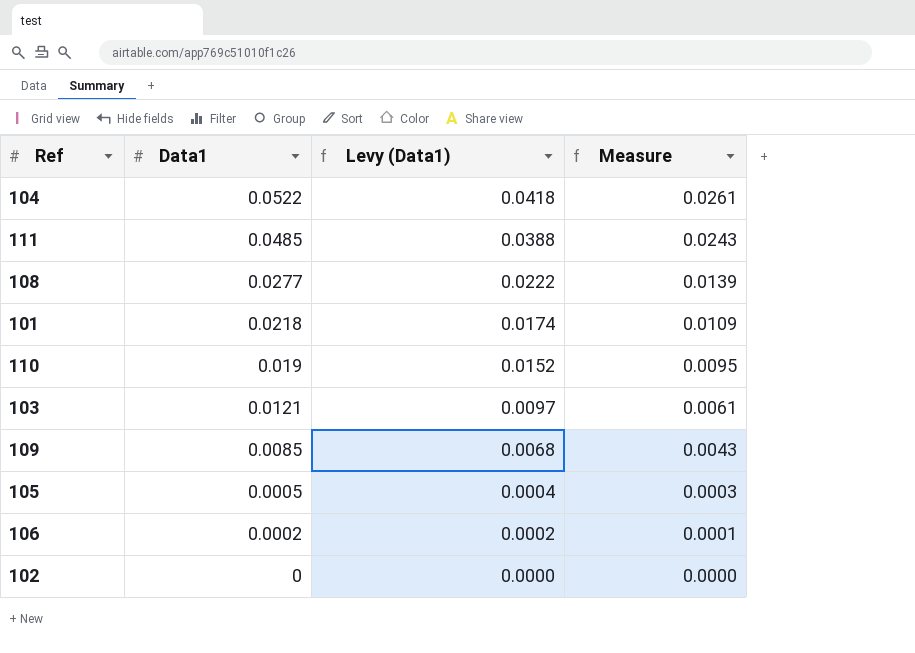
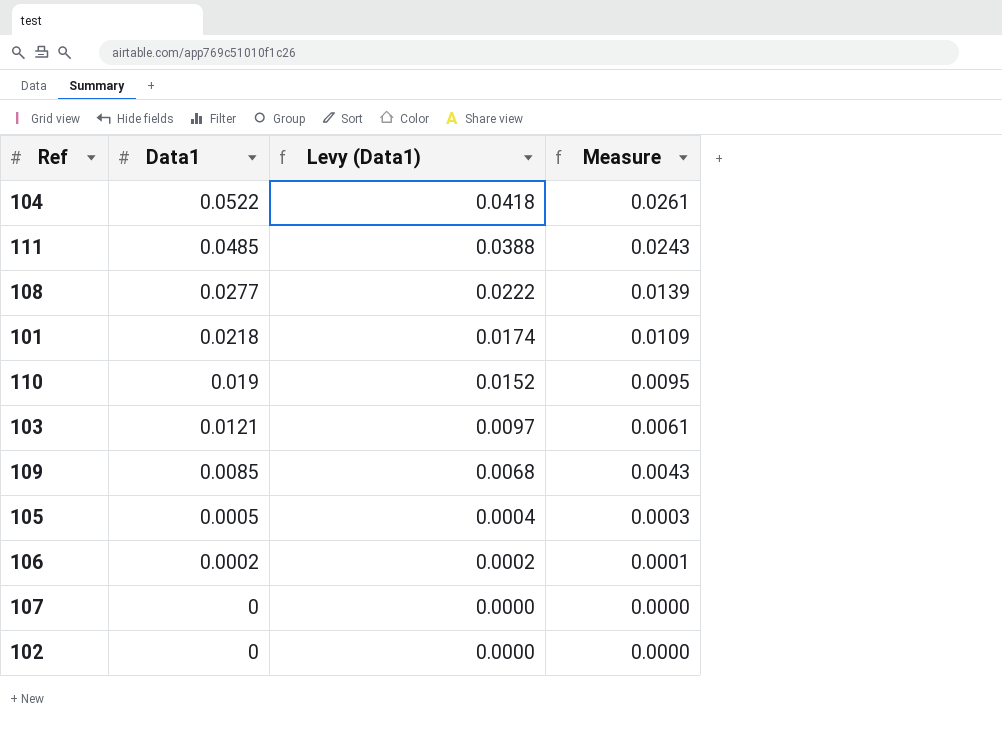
row 107: none -> 0 | 0.0000 | 0.0000

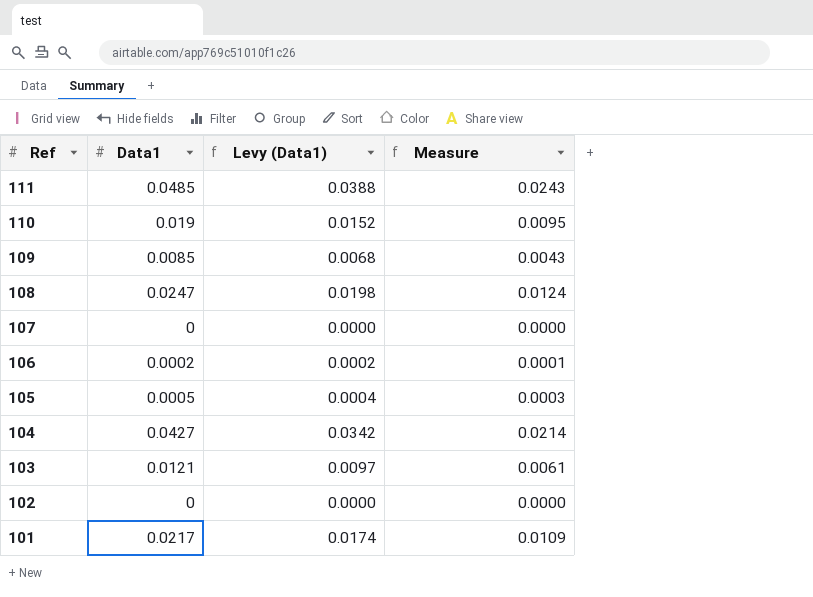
row order: Data1 descending -> Ref descending
108 | Data1: 0.0277 -> 0.0247
108 | Levy (Data1): 0.0222 -> 0.0198
108 | Measure: 0.0139 -> 0.0124
104 | Data1: 0.0522 -> 0.0427
104 | Levy (Data1): 0.0418 -> 0.0342
104 | Measure: 0.0261 -> 0.0214
101 | Data1: 0.0218 -> 0.0217

